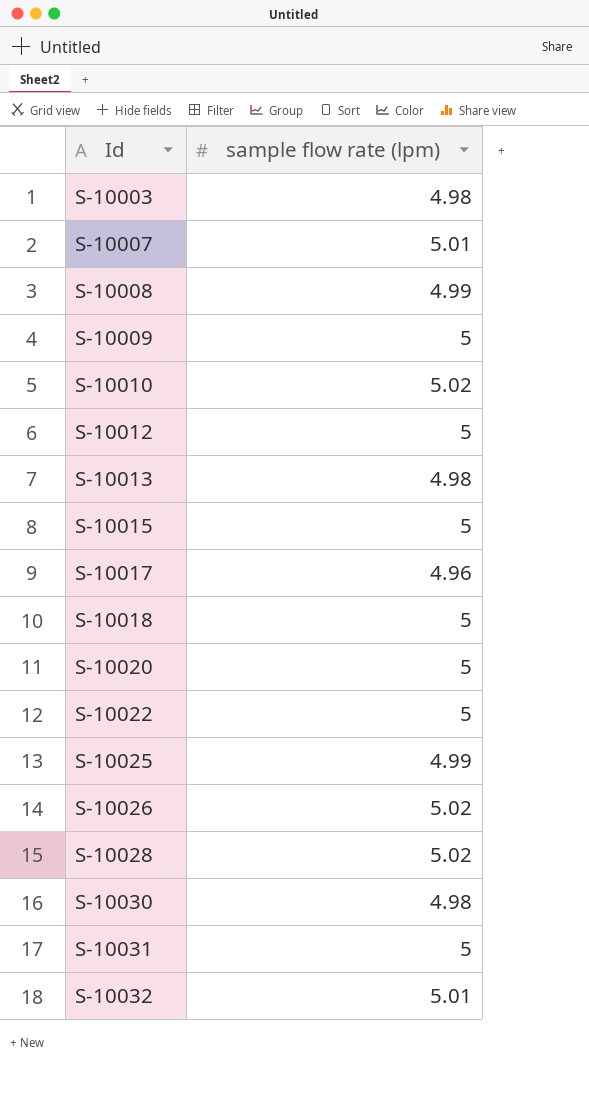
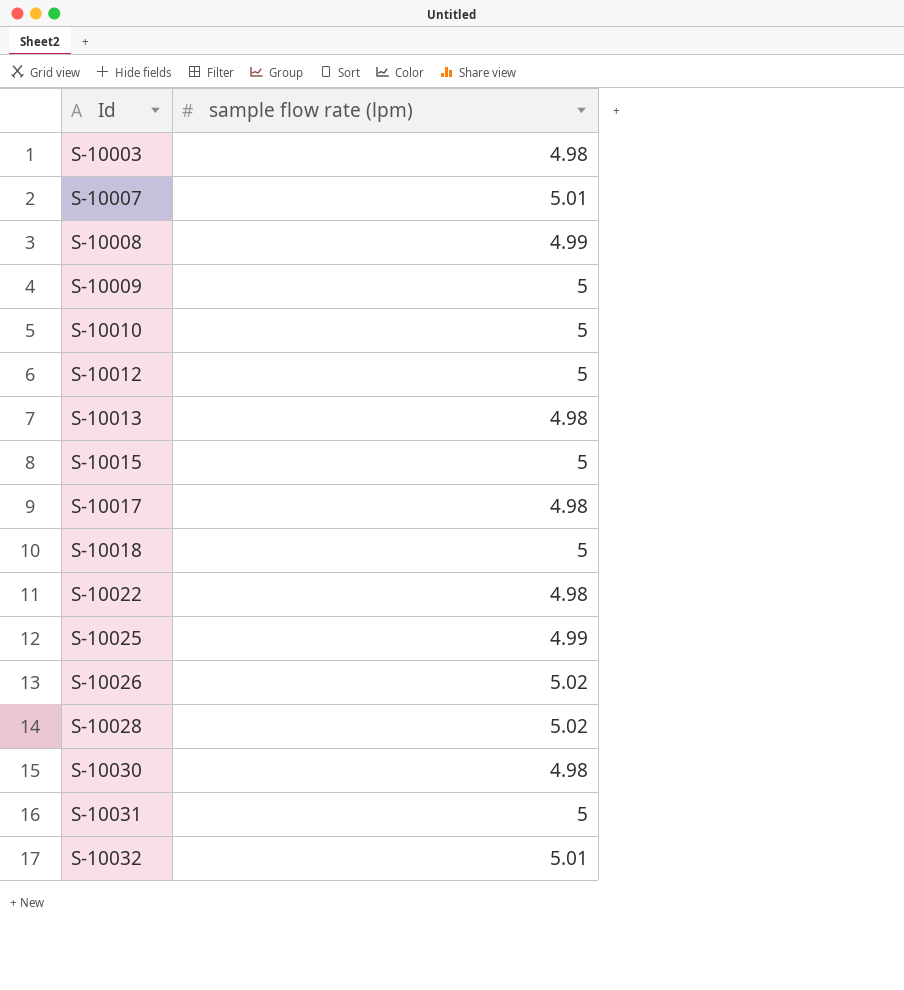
row S-10020: 5 -> none
S-10010 | sample flow rate (lpm): 5.02 -> 5
S-10017 | sample flow rate (lpm): 4.96 -> 4.98
S-10022 | sample flow rate (lpm): 5 -> 4.98

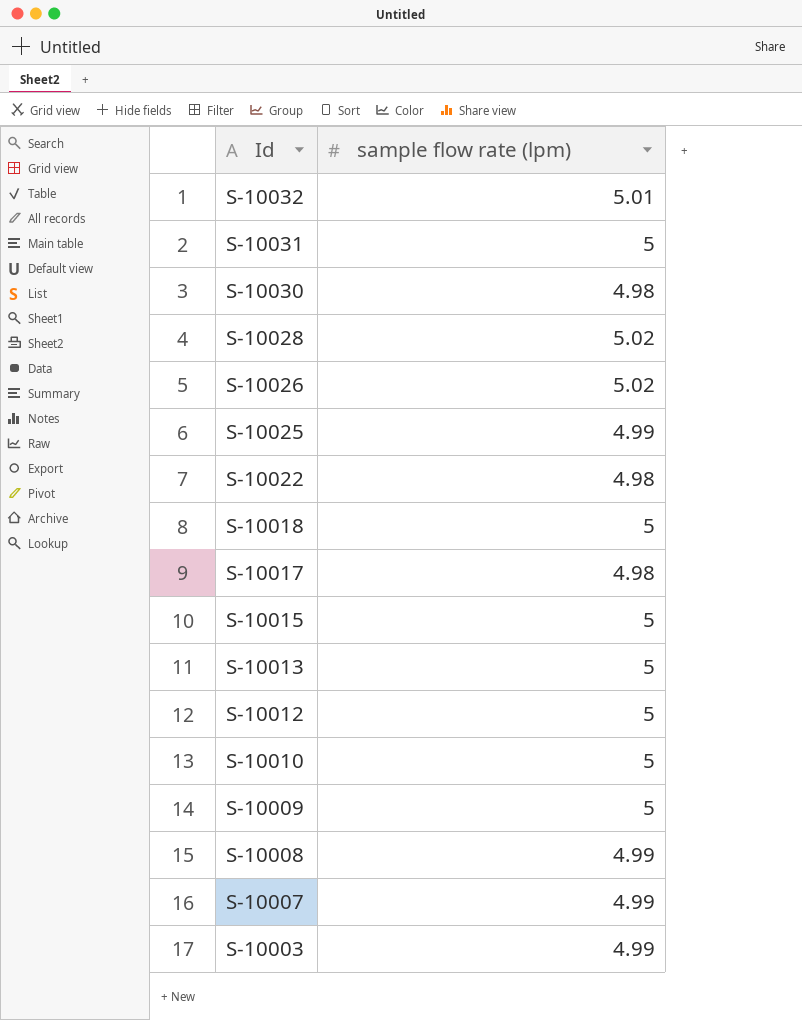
row order: Id ascending -> Id descending
S-10013 | sample flow rate (lpm): 4.98 -> 5
S-10007 | sample flow rate (lpm): 5.01 -> 4.99
S-10003 | sample flow rate (lpm): 4.98 -> 4.99

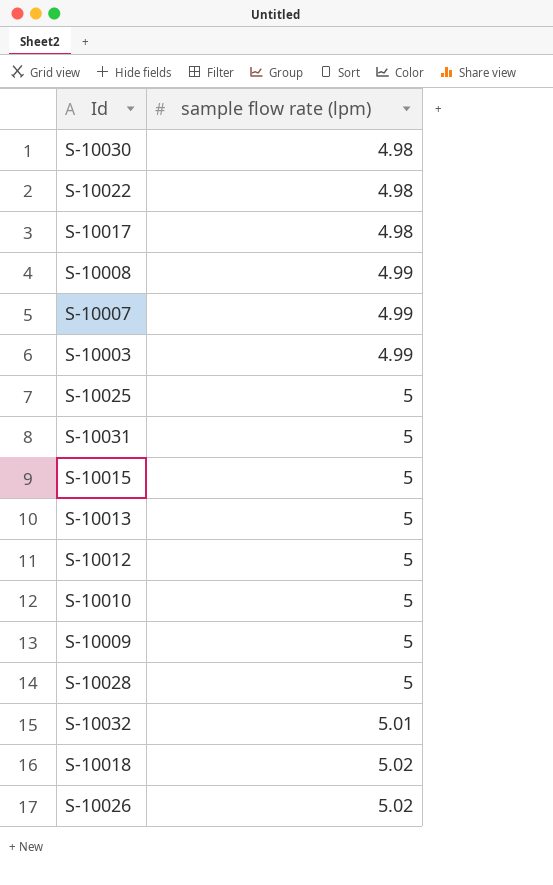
row order: Id descending -> sample flow rate (lpm) ascending
S-10025 | sample flow rate (lpm): 4.99 -> 5
S-10028 | sample flow rate (lpm): 5.02 -> 5
S-10018 | sample flow rate (lpm): 5 -> 5.02

